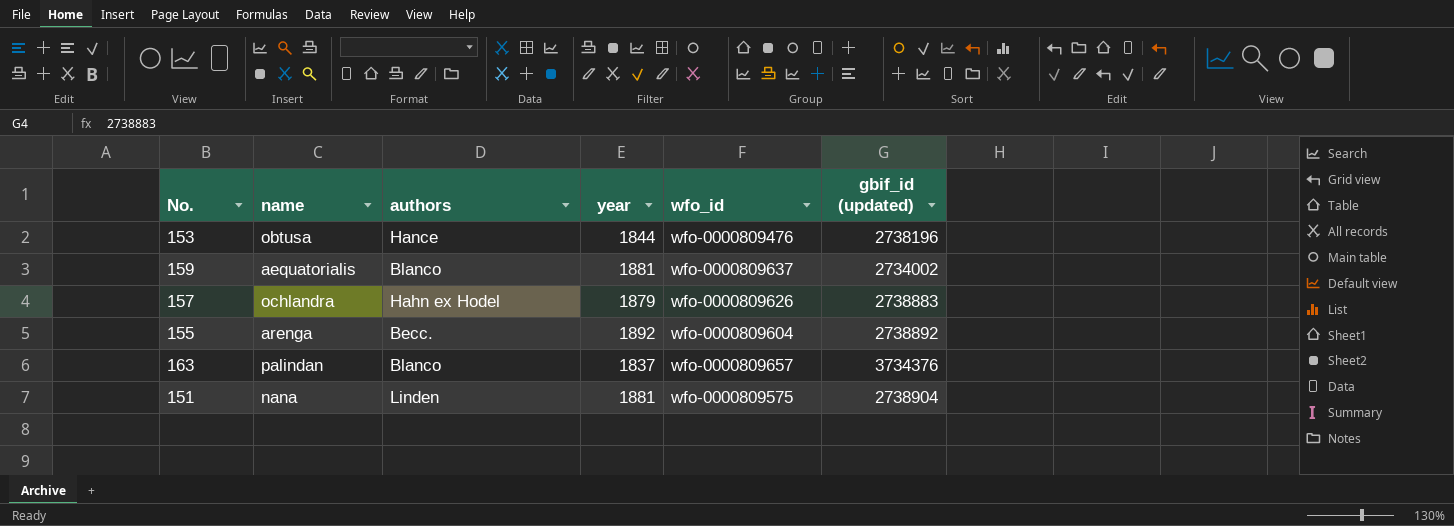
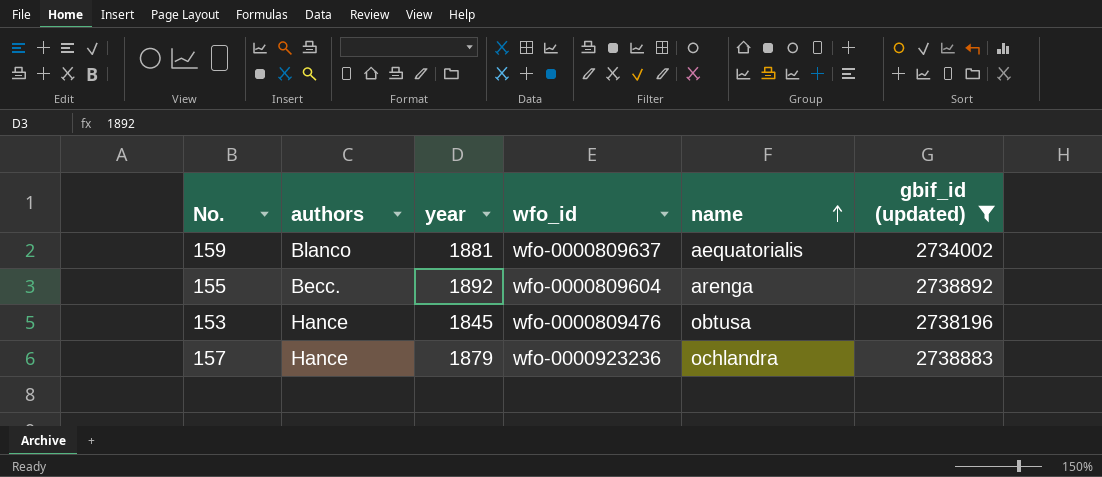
filter: none -> gbif_id (updated) <= 2738892
row order: none -> name ascending
column name | position: 2 -> 5
153 | year: 1844 -> 1845
157 | authors: Hahn ex Hodel -> Hance
157 | wfo_id: wfo-0000809626 -> wfo-0000923236

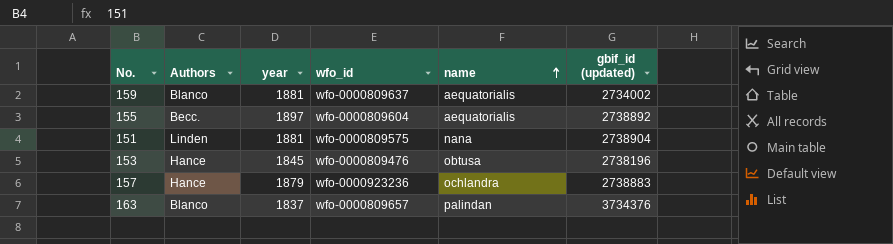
filter: gbif_id (updated) <= 2738892 -> none
column name: authors -> Authors
155 | year: 1892 -> 1897
155 | name: arenga -> aequatorialis

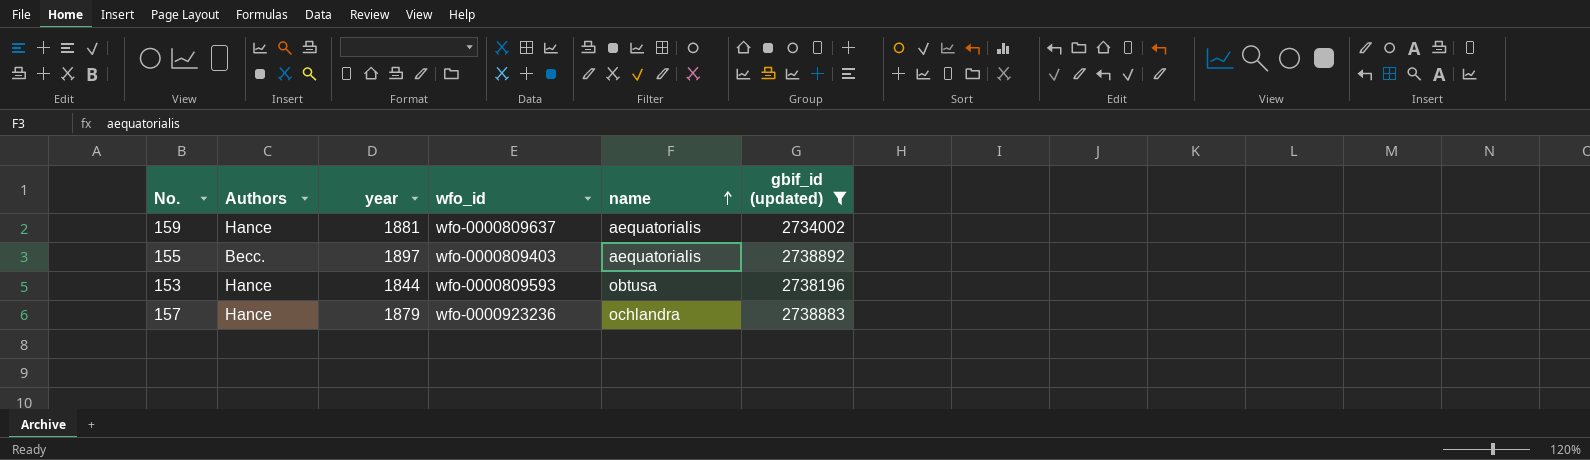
filter: none -> gbif_id (updated) <= 2738892
159 | Authors: Blanco -> Hance
155 | wfo_id: wfo-0000809604 -> wfo-0000809403
153 | year: 1845 -> 1844
153 | wfo_id: wfo-0000809476 -> wfo-0000809593

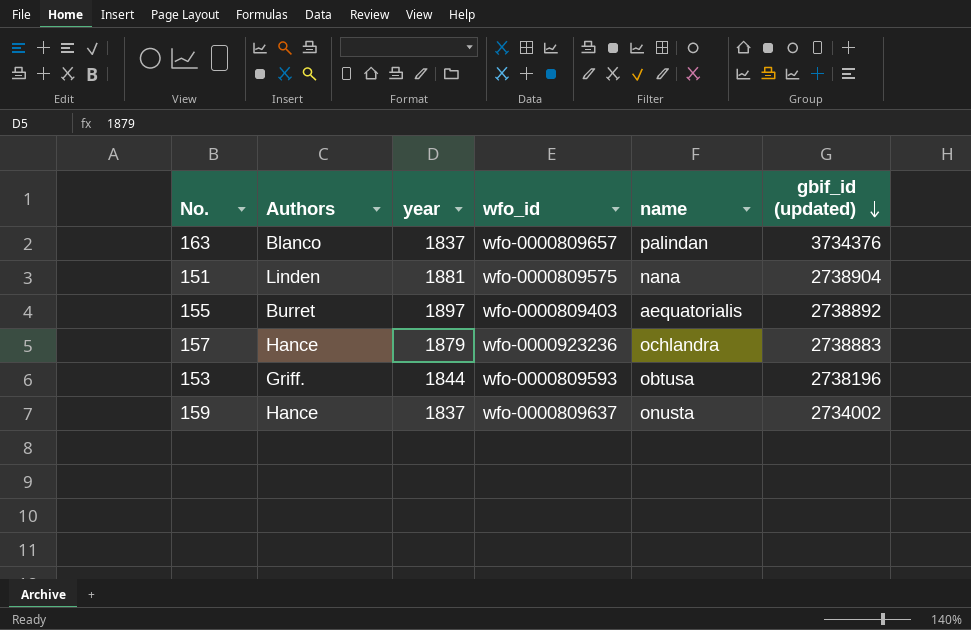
filter: gbif_id (updated) <= 2738892 -> none
row order: name ascending -> gbif_id (updated) descending
155 | Authors: Becc. -> Burret
153 | Authors: Hance -> Griff.
159 | year: 1881 -> 1837
159 | name: aequatorialis -> onusta

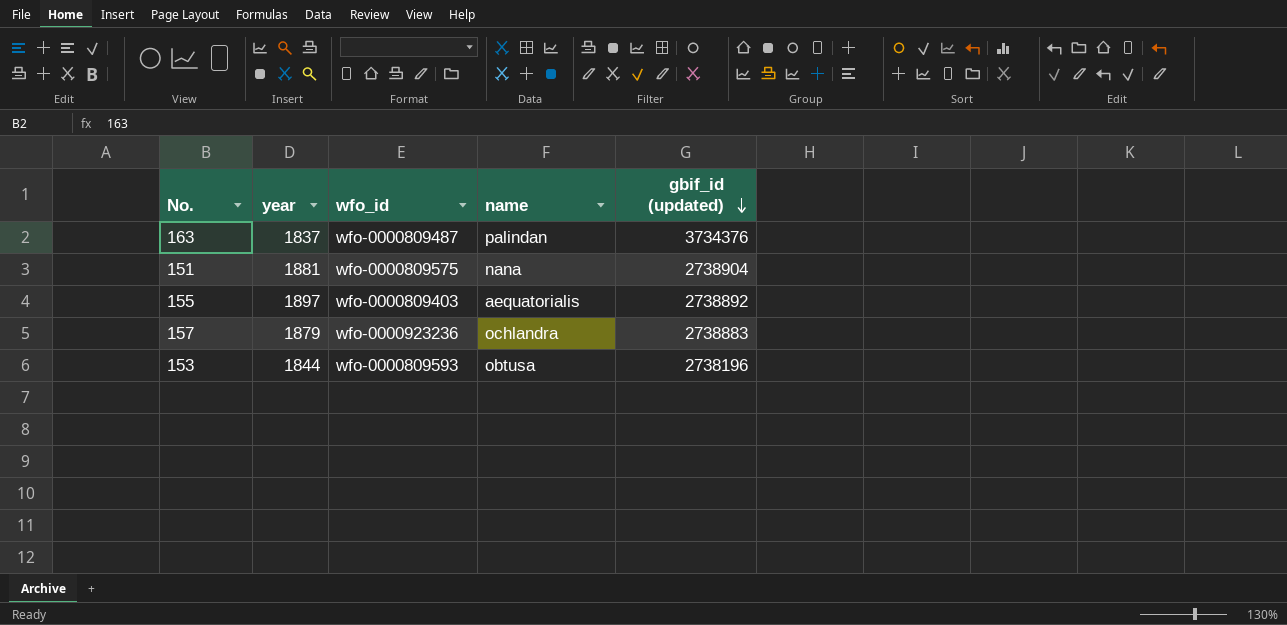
column Authors | position: 2 -> none
row 159: Hance | 1837 | wfo-0000809637 | onusta | 2734002 -> none
163 | wfo_id: wfo-0000809657 -> wfo-0000809487

